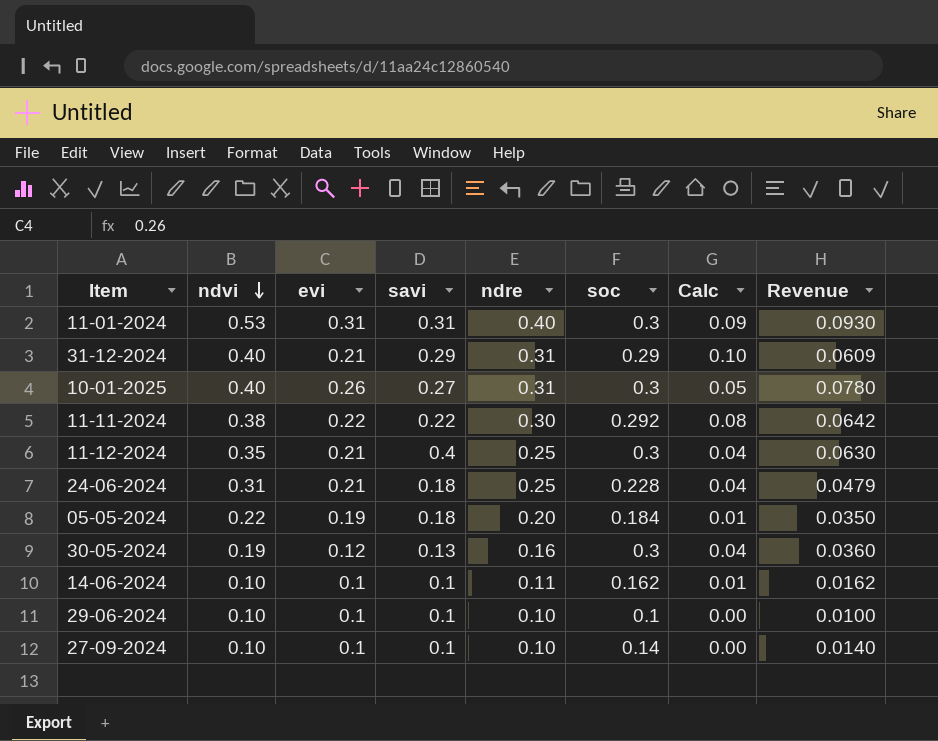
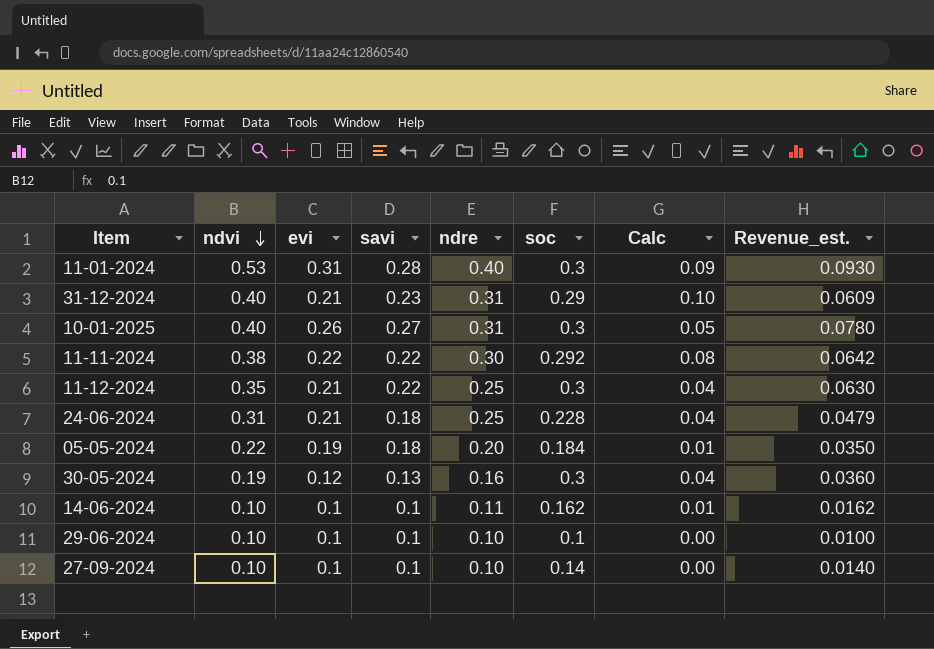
column name: Revenue -> Revenue_est.
11-01-2024 | savi: 0.31 -> 0.28
31-12-2024 | savi: 0.29 -> 0.23
11-12-2024 | savi: 0.4 -> 0.22

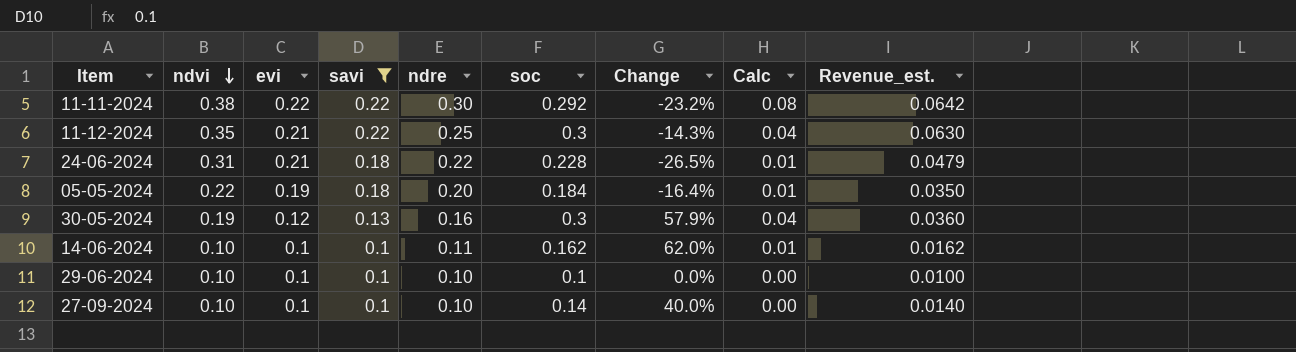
filter: none -> savi <= 0.22
column Change | formula: none -> ([soc] - [ndvi]) / [ndvi]
24-06-2024 | ndre: 0.25 -> 0.22
24-06-2024 | Calc: 0.04 -> 0.01

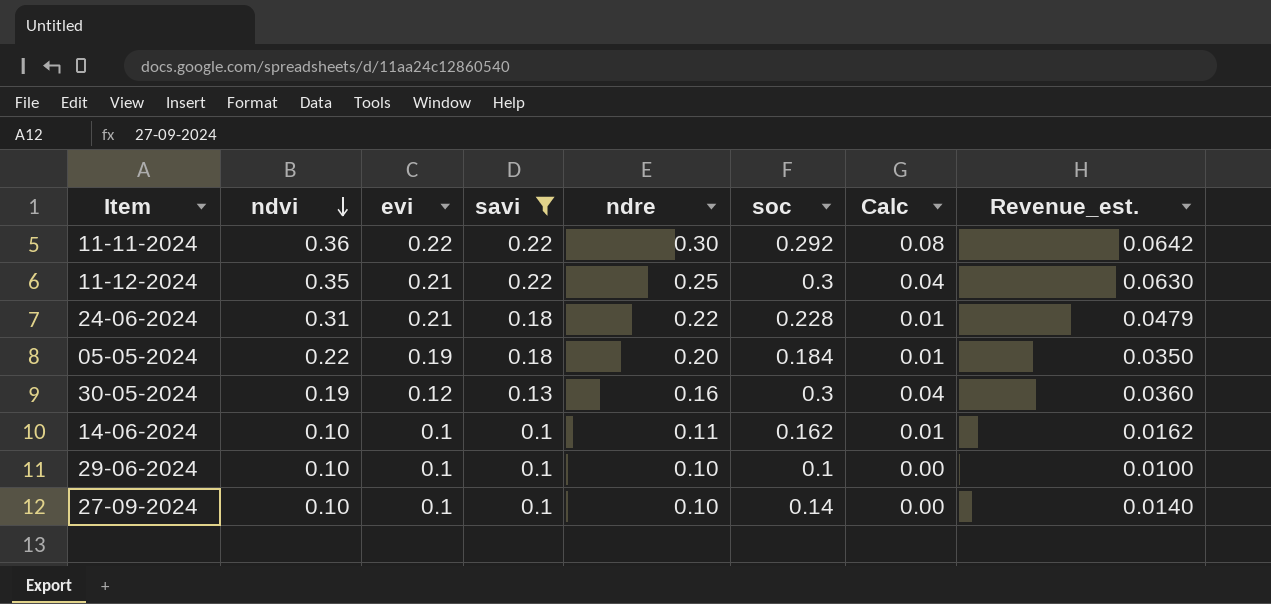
column Change | formula: ([soc] - [ndvi]) / [ndvi] -> none
11-11-2024 | ndvi: 0.38 -> 0.36

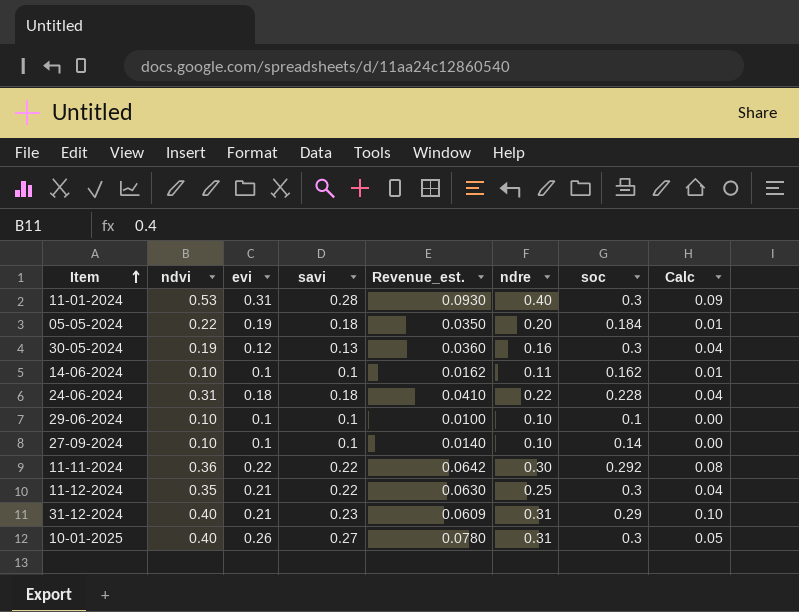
filter: savi <= 0.22 -> none
row order: ndvi descending -> Item ascending
column Revenue_est. | position: 8 -> 5
24-06-2024 | evi: 0.21 -> 0.18
24-06-2024 | Revenue_est.: 0.0479 -> 0.0410
24-06-2024 | Calc: 0.01 -> 0.04

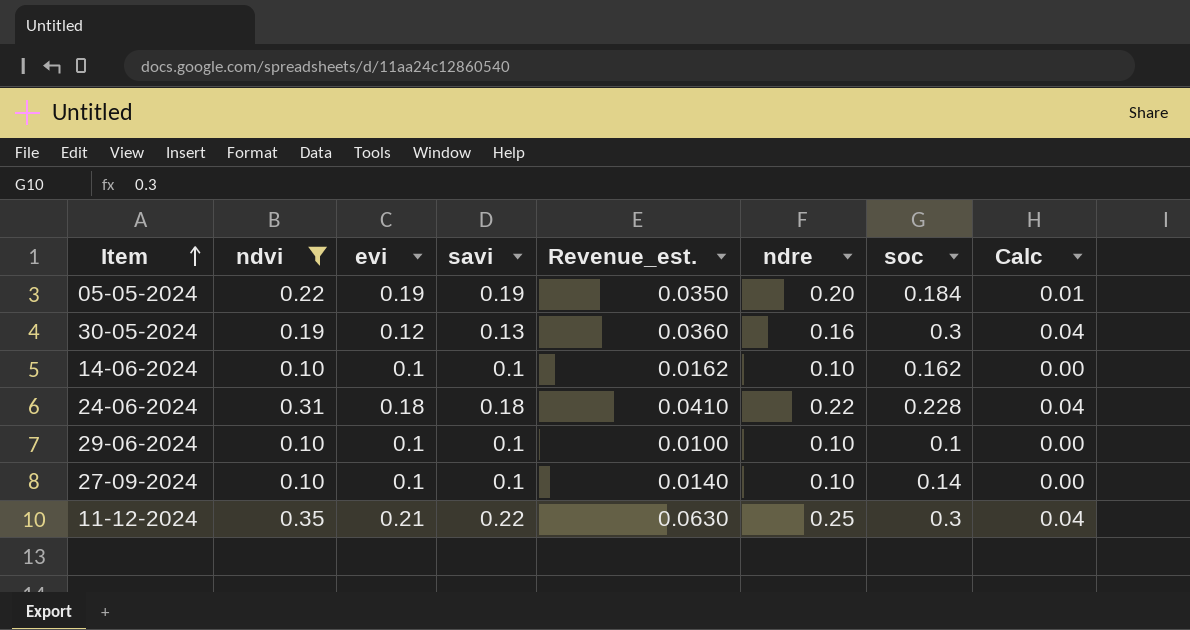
filter: none -> ndvi <= 0.35
05-05-2024 | savi: 0.18 -> 0.19
14-06-2024 | ndre: 0.11 -> 0.10
14-06-2024 | Calc: 0.01 -> 0.00

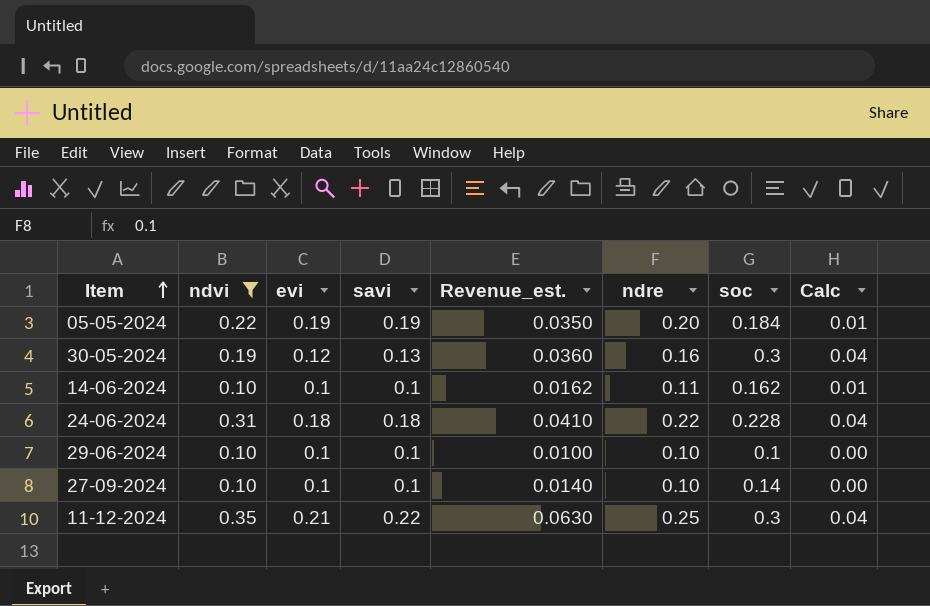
14-06-2024 | ndre: 0.10 -> 0.11
14-06-2024 | Calc: 0.00 -> 0.01

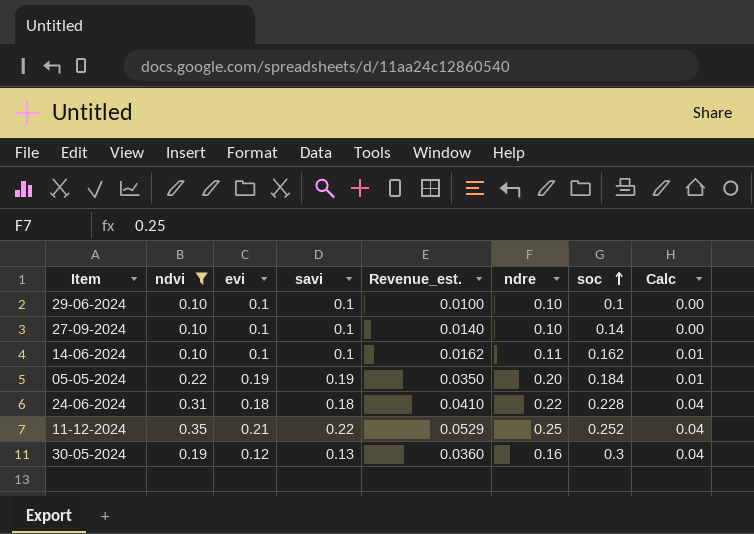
row order: Item ascending -> soc ascending
11-12-2024 | Revenue_est.: 0.0630 -> 0.0529
11-12-2024 | soc: 0.3 -> 0.252

